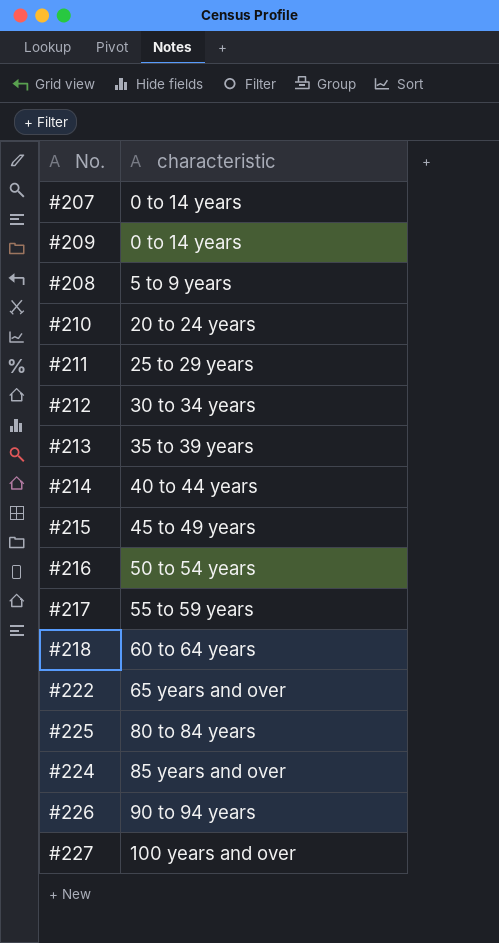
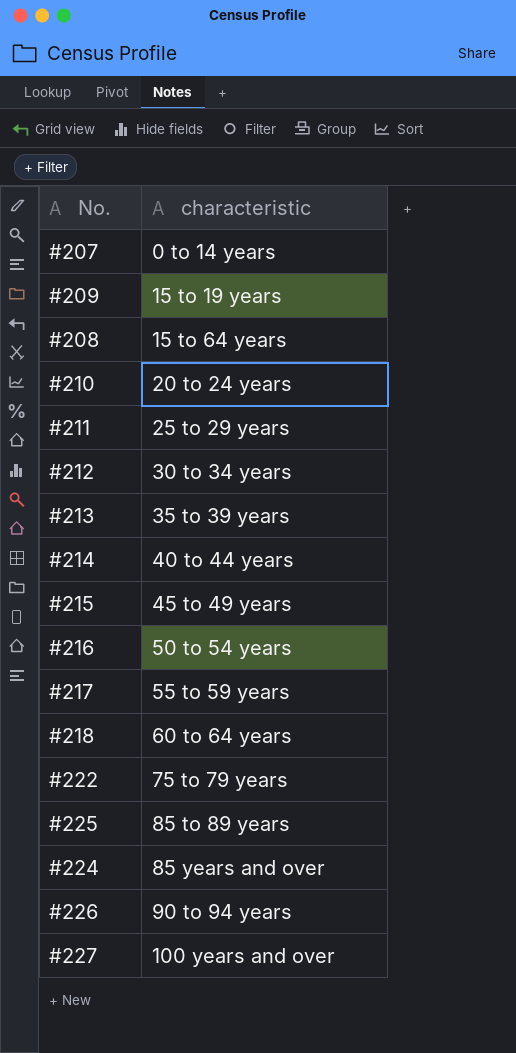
#209 | characteristic: 0 to 14 years -> 15 to 19 years
#208 | characteristic: 5 to 9 years -> 15 to 64 years
#222 | characteristic: 65 years and over -> 75 to 79 years
#225 | characteristic: 80 to 84 years -> 85 to 89 years

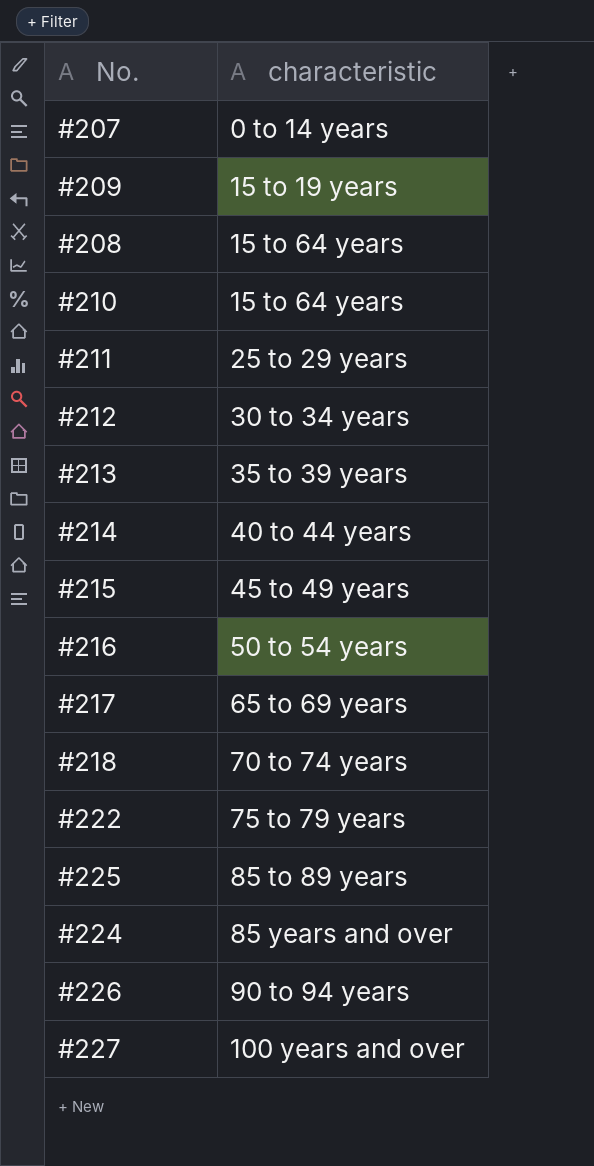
#210 | characteristic: 20 to 24 years -> 15 to 64 years
#217 | characteristic: 55 to 59 years -> 65 to 69 years
#218 | characteristic: 60 to 64 years -> 70 to 74 years

